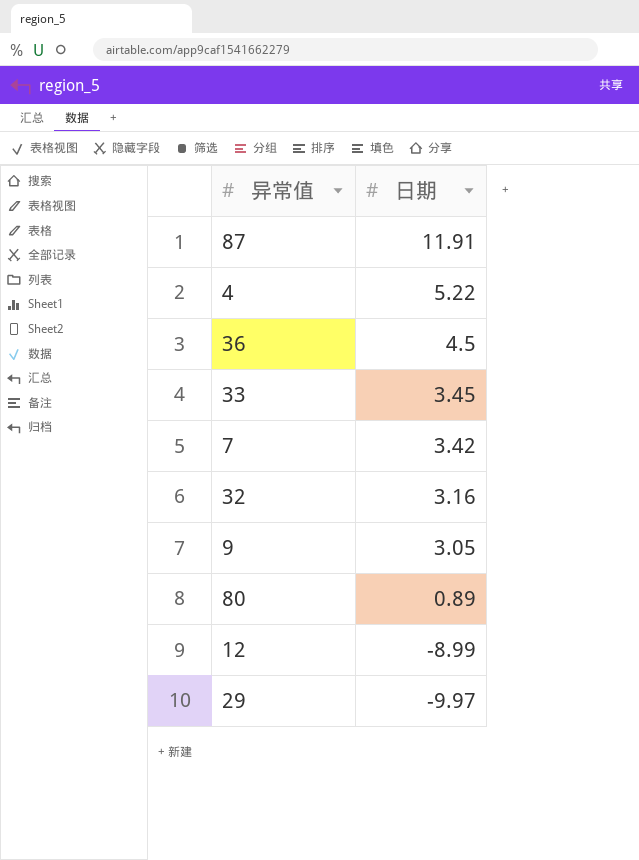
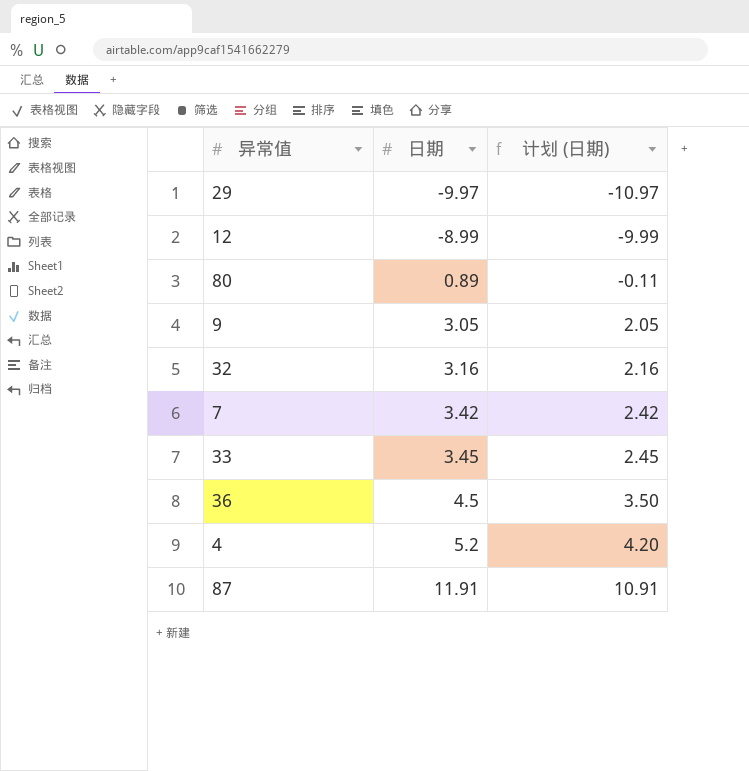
row order: 日期 descending -> 日期 ascending
column 计划 (日期) | formula: none -> [日期] - 1
4 | 日期: 5.22 -> 5.2

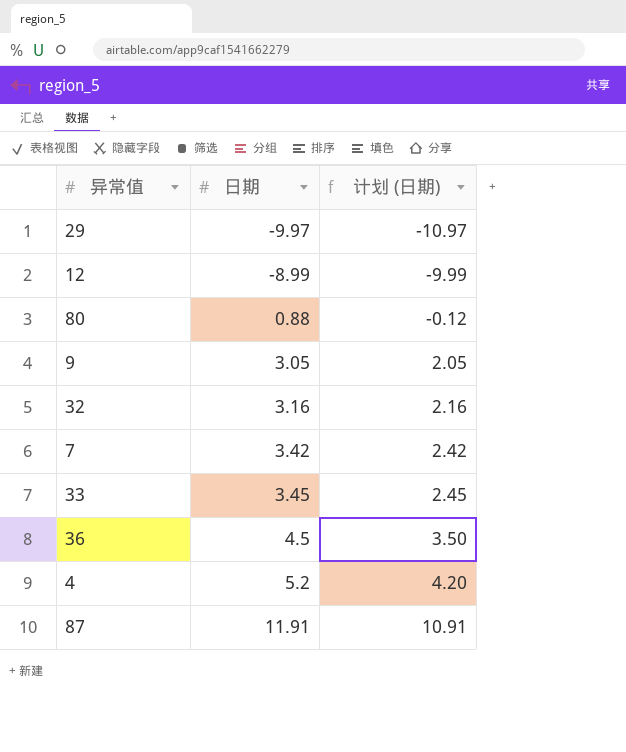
80 | 日期: 0.89 -> 0.88
80 | 计划 (日期): -0.11 -> -0.12

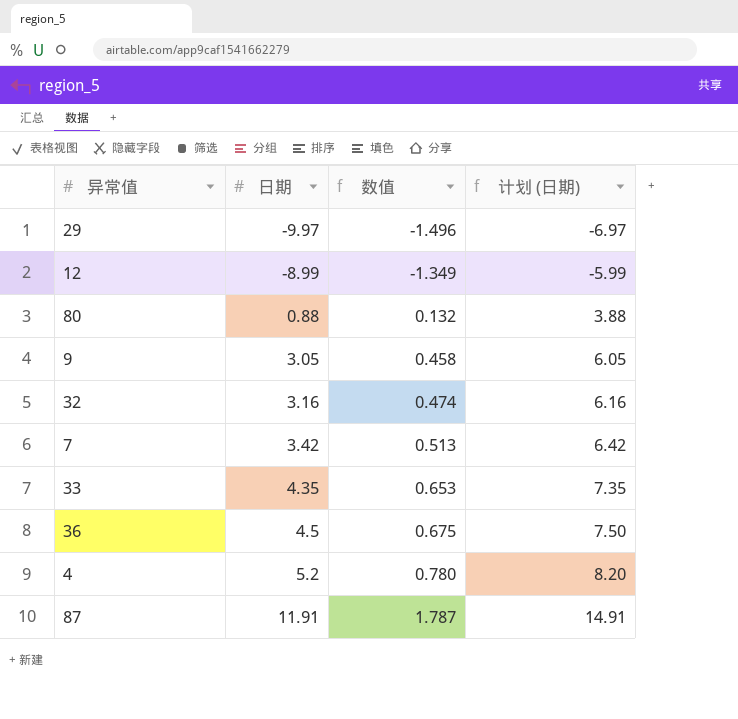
column 数值 | formula: none -> [日期] * 0.15
column 计划 (日期) | formula: [日期] - 1 -> [日期] + 3
33 | 日期: 3.45 -> 4.35

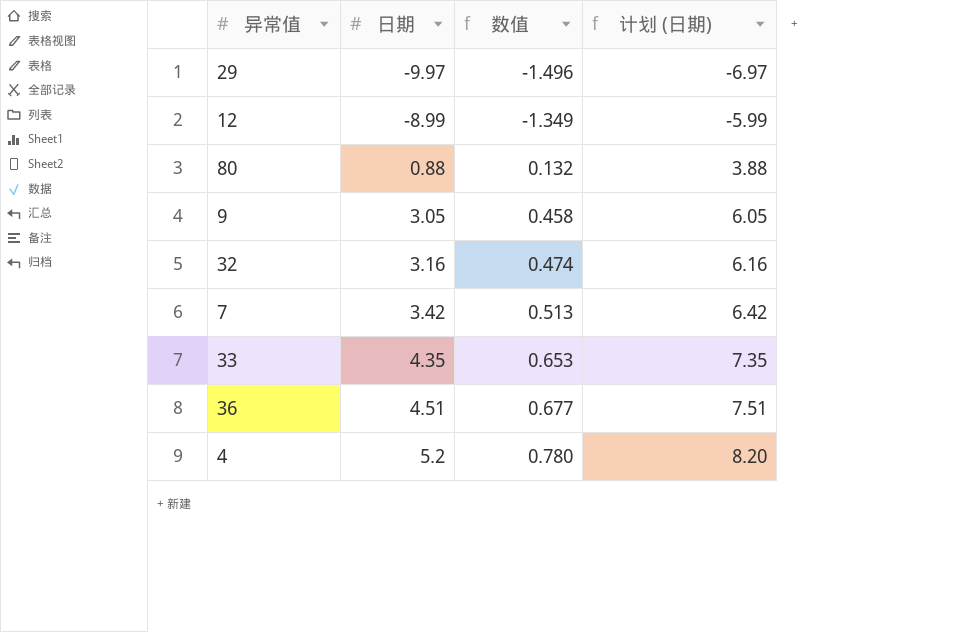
row 87: 11.91 | 1.787 | 14.91 -> none
36 | 日期: 4.5 -> 4.51
36 | 数值: 0.675 -> 0.677
36 | 计划 (日期): 7.50 -> 7.51

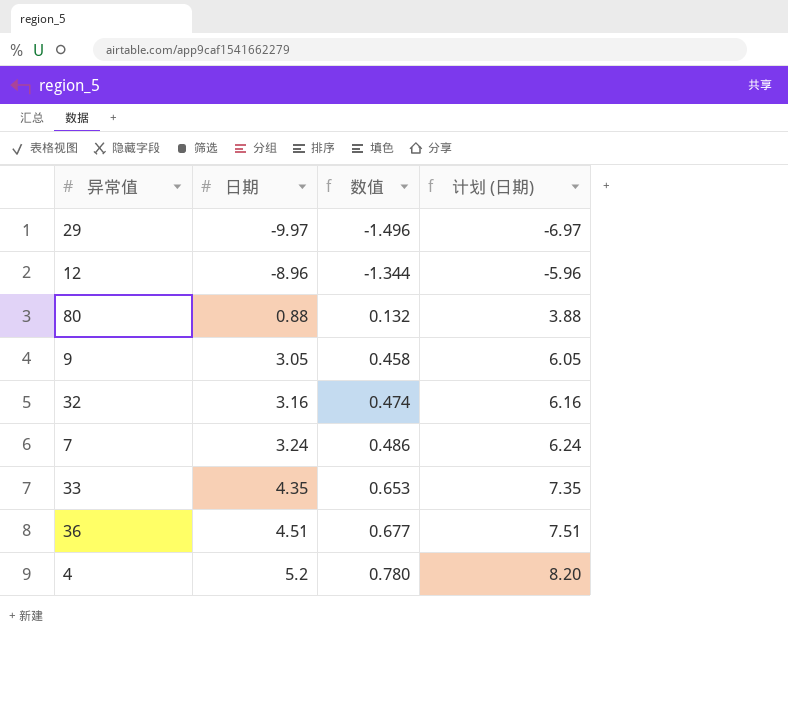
12 | 日期: -8.99 -> -8.96
12 | 数值: -1.349 -> -1.344
12 | 计划 (日期): -5.99 -> -5.96
7 | 日期: 3.42 -> 3.24
7 | 数值: 0.513 -> 0.486
7 | 计划 (日期): 6.42 -> 6.24

